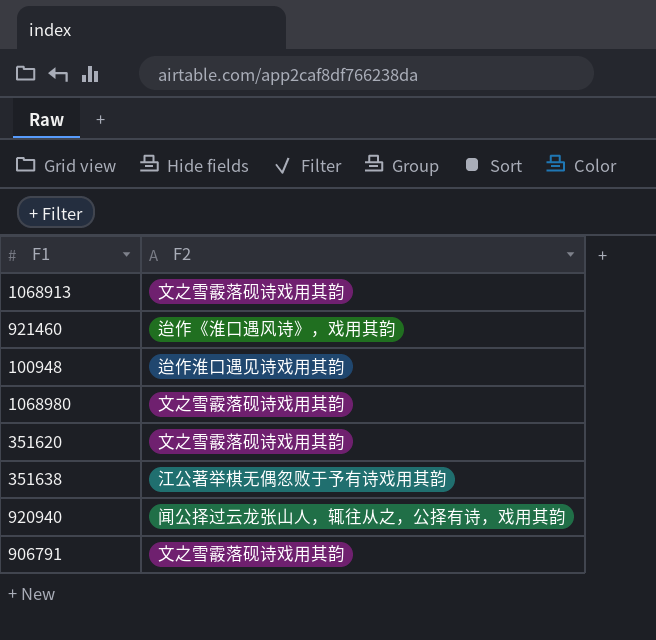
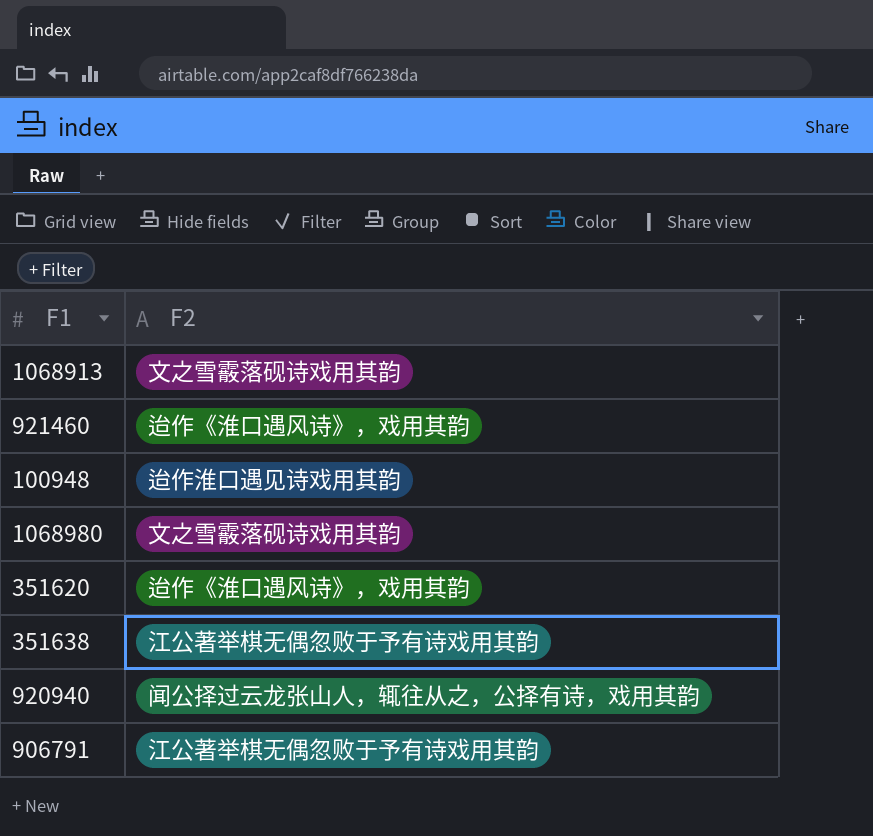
351620 | F2: 文之雪霰落砚诗戏用其韵 -> 迨作《淮口遇风诗》，戏用其韵
906791 | F2: 文之雪霰落砚诗戏用其韵 -> 江公著举棋无偶忽败于予有诗戏用其韵

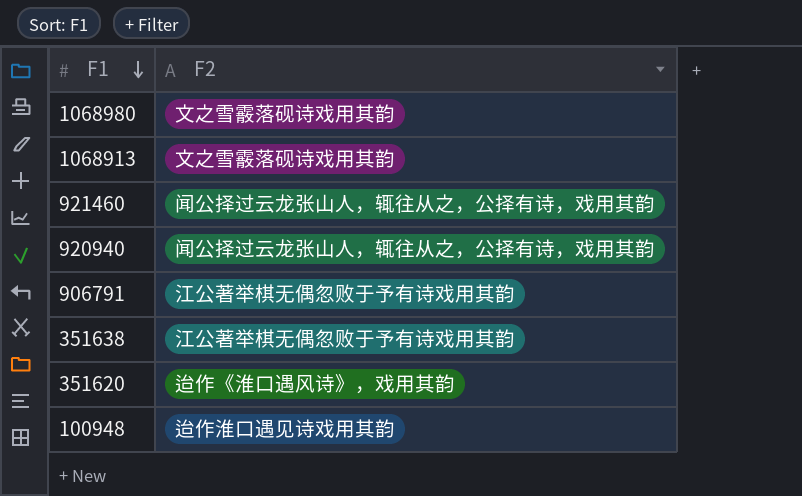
row order: none -> F1 descending
921460 | F2: 迨作《淮口遇风诗》，戏用其韵 -> 闻公择过云龙张山人，辄往从之，公择有诗，戏用其韵

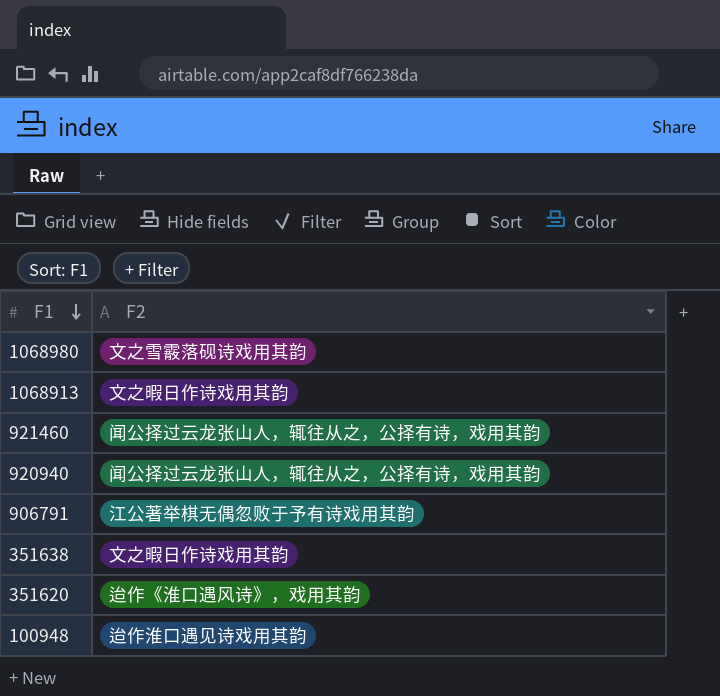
1068913 | F2: 文之雪霰落砚诗戏用其韵 -> 文之暇日作诗戏用其韵
351638 | F2: 江公著举棋无偶忽败于予有诗戏用其韵 -> 文之暇日作诗戏用其韵

